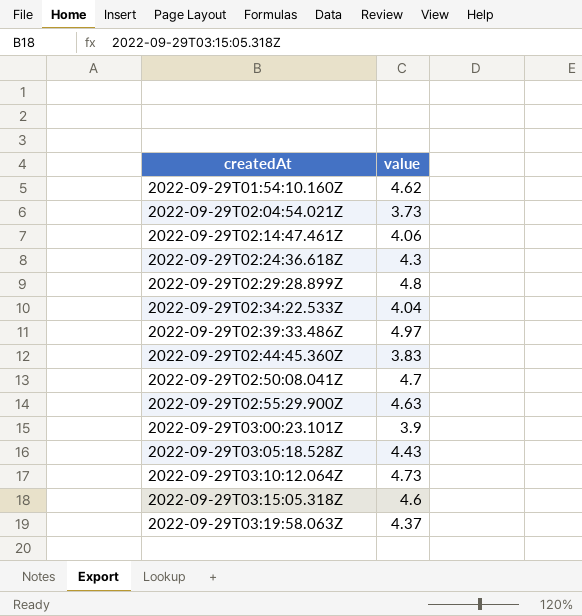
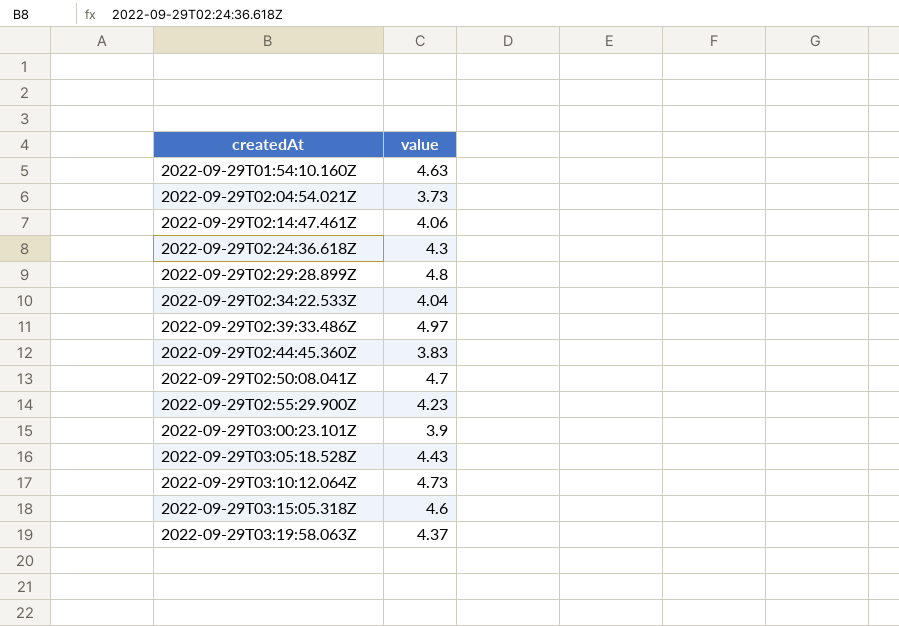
2022-09-29T01:54:10.160Z | value: 4.62 -> 4.63
2022-09-29T02:55:29.900Z | value: 4.63 -> 4.23

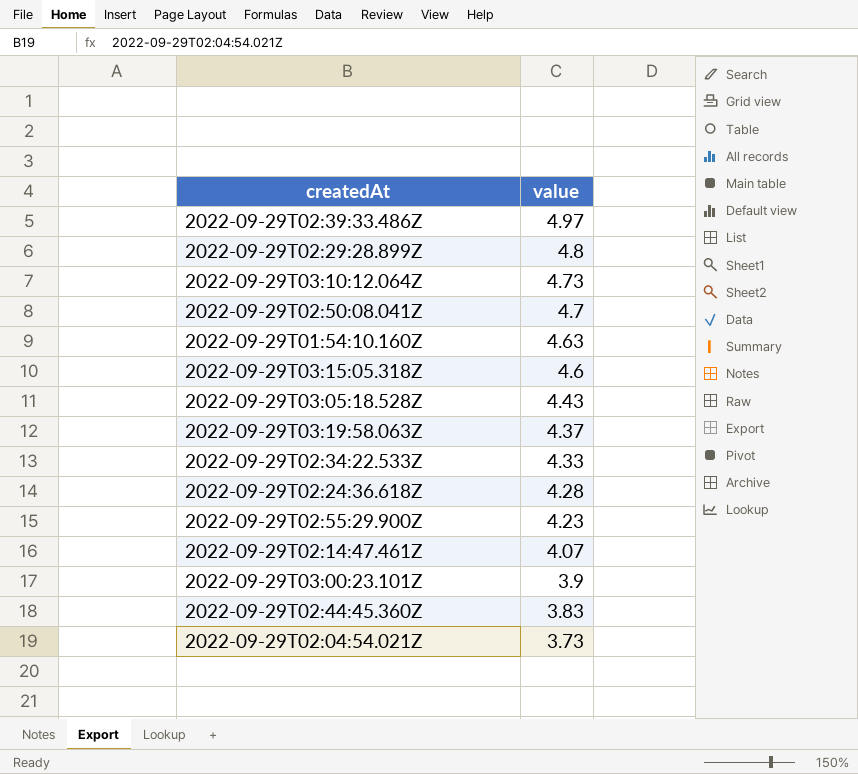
row order: createdAt ascending -> value descending
2022-09-29T02:34:22.533Z | value: 4.04 -> 4.33
2022-09-29T02:24:36.618Z | value: 4.3 -> 4.28
2022-09-29T02:14:47.461Z | value: 4.06 -> 4.07

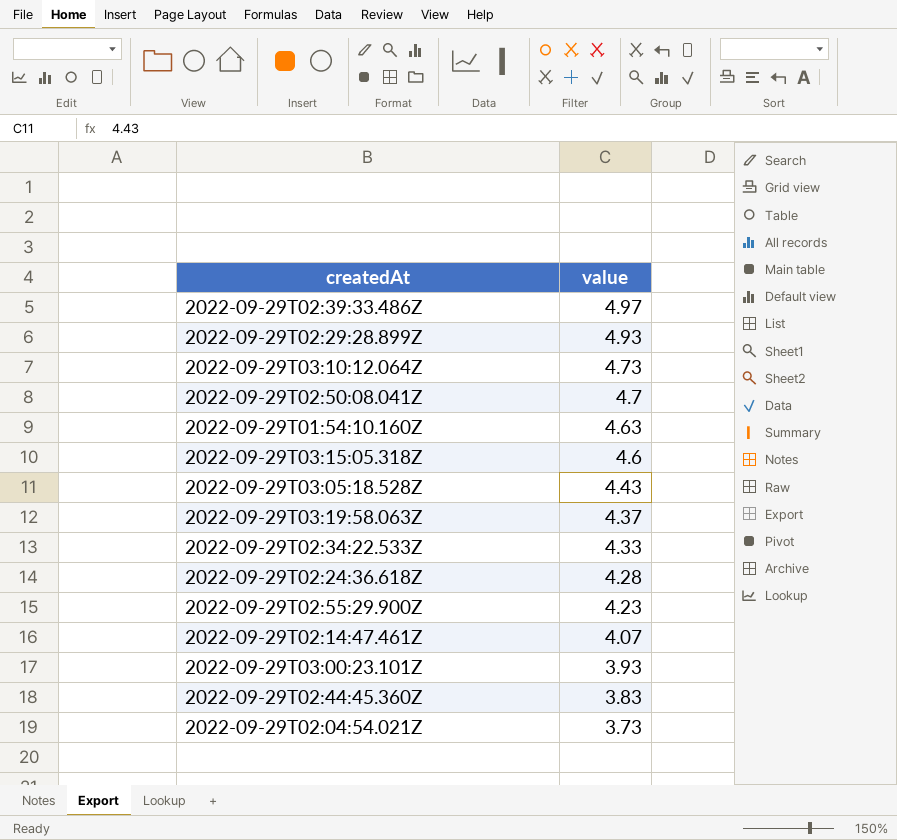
2022-09-29T02:29:28.899Z | value: 4.8 -> 4.93
2022-09-29T03:00:23.101Z | value: 3.9 -> 3.93

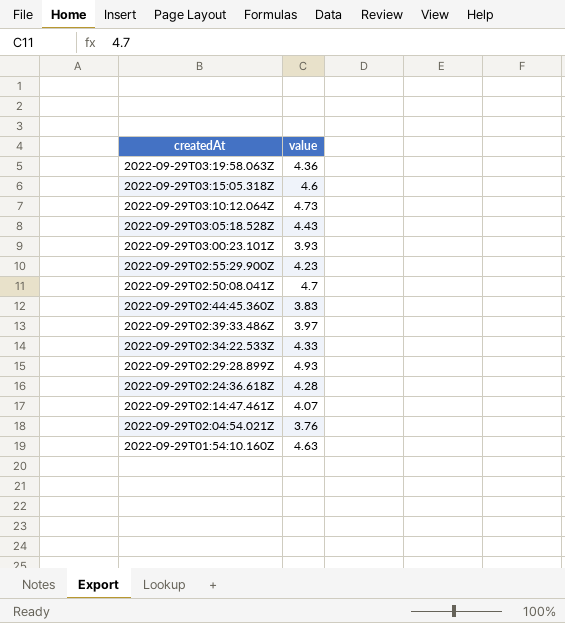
row order: value descending -> createdAt descending
2022-09-29T03:19:58.063Z | value: 4.37 -> 4.36
2022-09-29T02:39:33.486Z | value: 4.97 -> 3.97
2022-09-29T02:04:54.021Z | value: 3.73 -> 3.76

